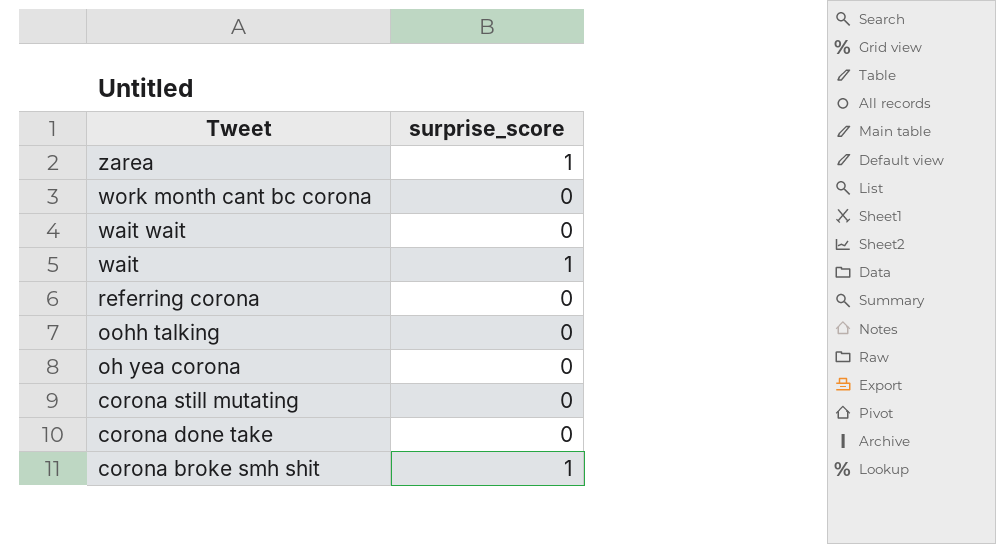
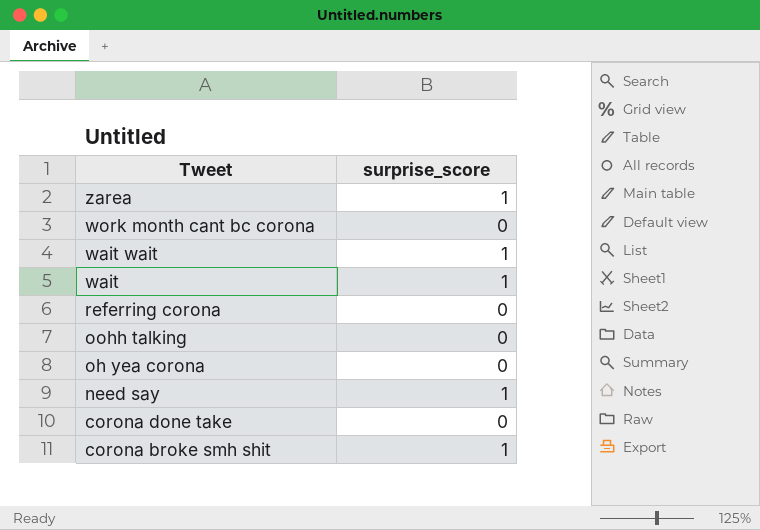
row corona still mutating: 0 -> none
wait wait | surprise_score: 0 -> 1
row need say: none -> 1

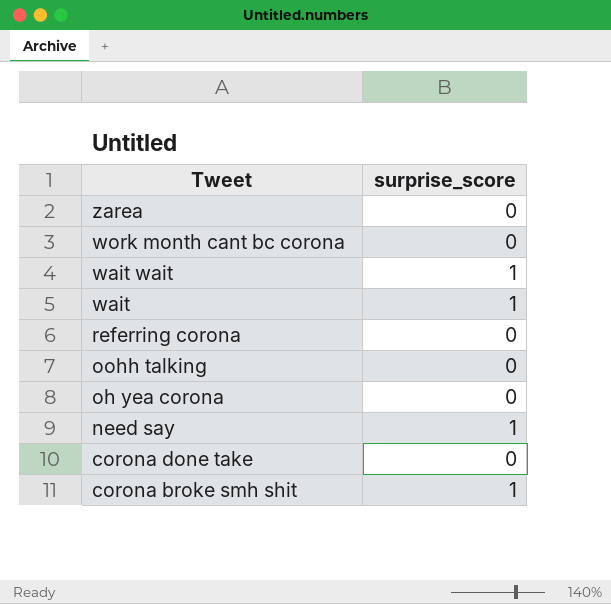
zarea | surprise_score: 1 -> 0

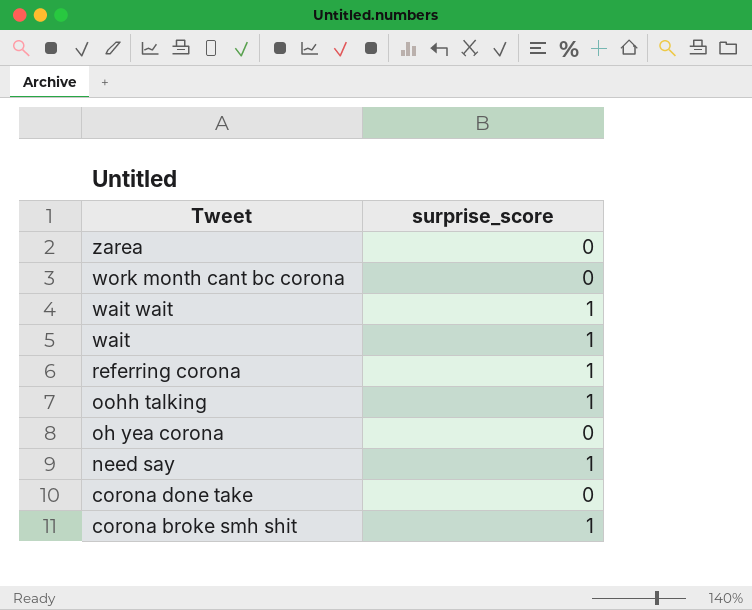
referring corona | surprise_score: 0 -> 1
oohh talking | surprise_score: 0 -> 1

